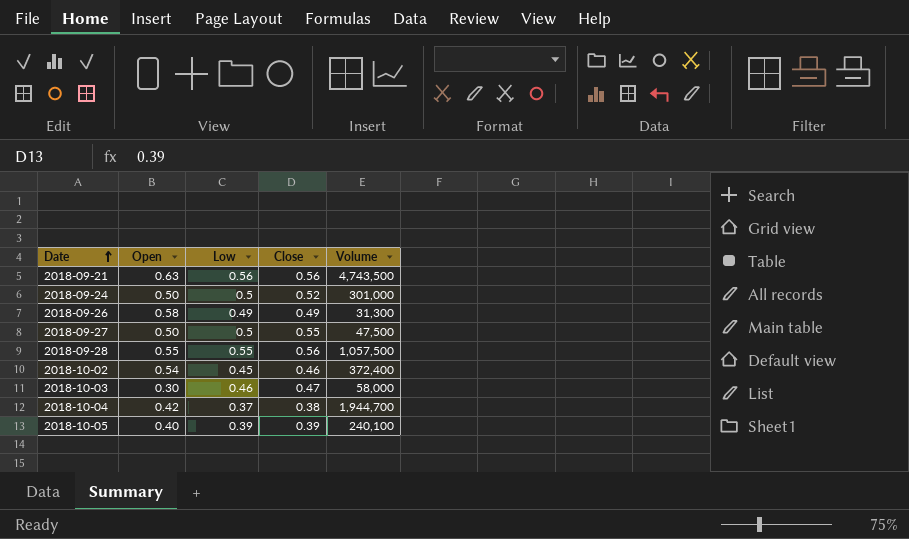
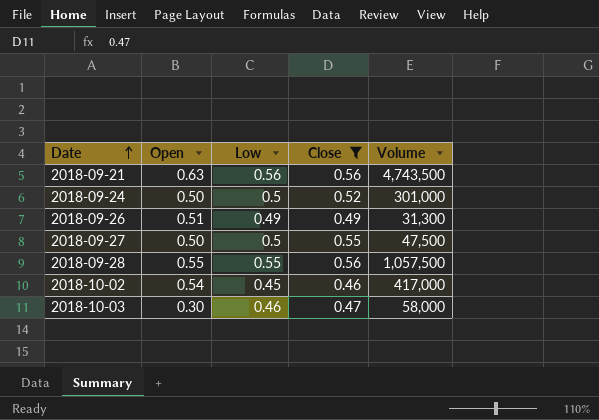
filter: none -> Close >= 0.46
2018-09-26 | Open: 0.58 -> 0.51
2018-10-02 | Volume: 372,400 -> 417,000

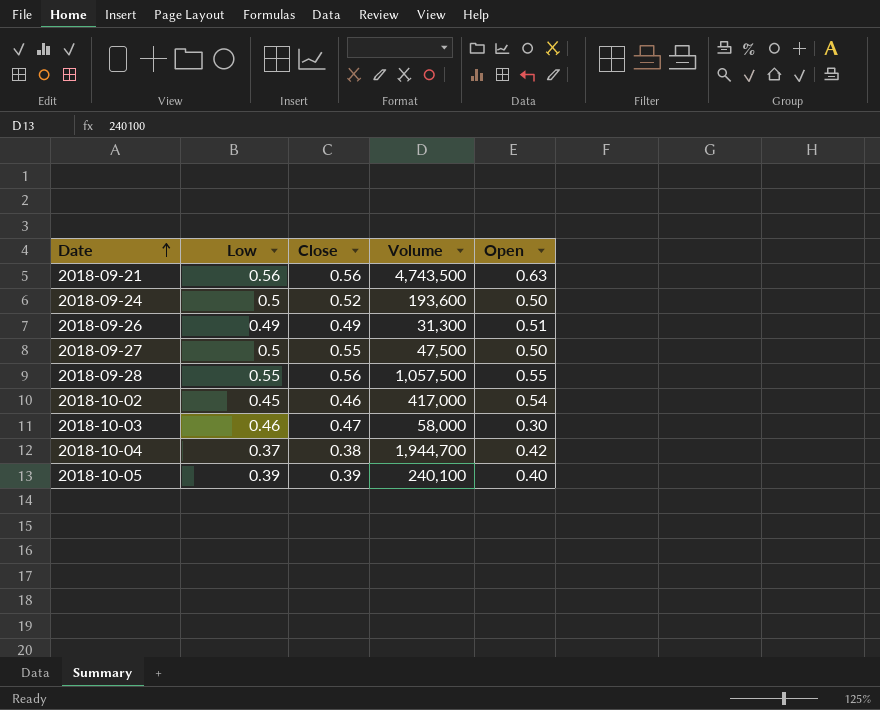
filter: Close >= 0.46 -> none
column Open | position: 2 -> 5
2018-09-24 | Volume: 301,000 -> 193,600

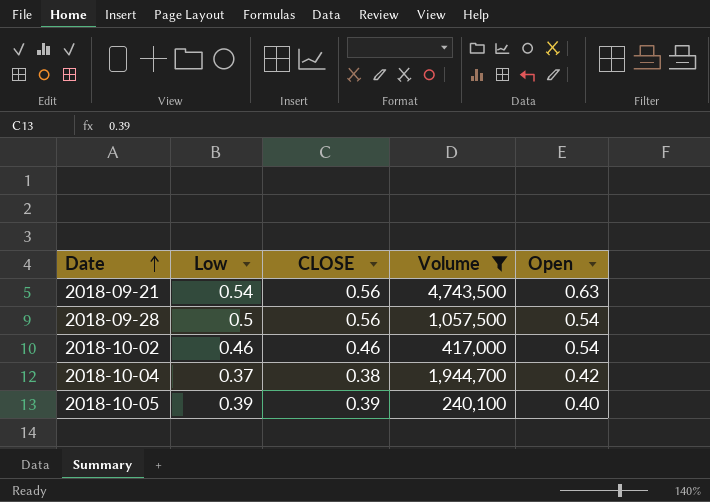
filter: none -> Volume >= 240,100
column name: Close -> CLOSE
2018-09-21 | Low: 0.56 -> 0.54
2018-09-28 | Low: 0.55 -> 0.5
2018-09-28 | Open: 0.55 -> 0.54
2018-10-02 | Low: 0.45 -> 0.46

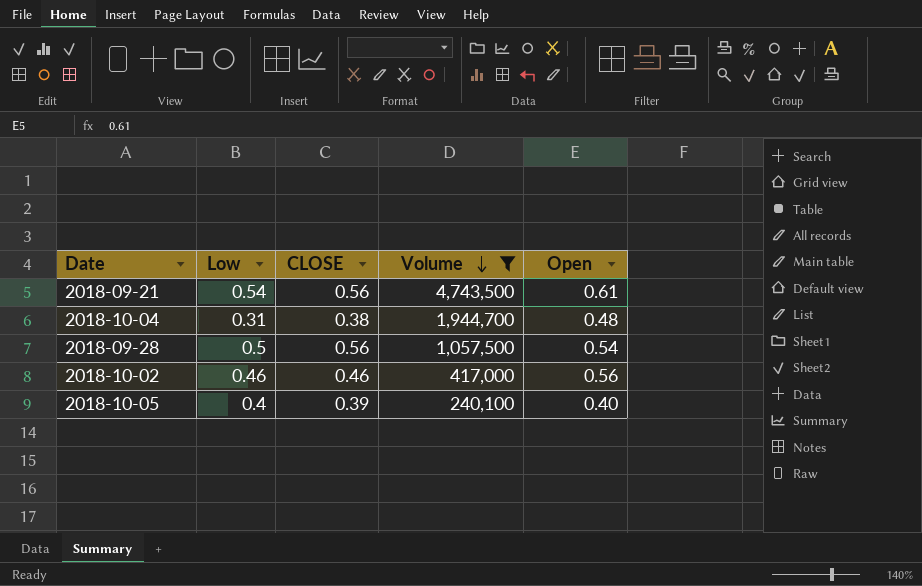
row order: Date ascending -> Volume descending
2018-09-21 | Open: 0.63 -> 0.61
2018-10-04 | Low: 0.37 -> 0.31
2018-10-04 | Open: 0.42 -> 0.48
2018-10-02 | Open: 0.54 -> 0.56
2018-10-05 | Low: 0.39 -> 0.4

